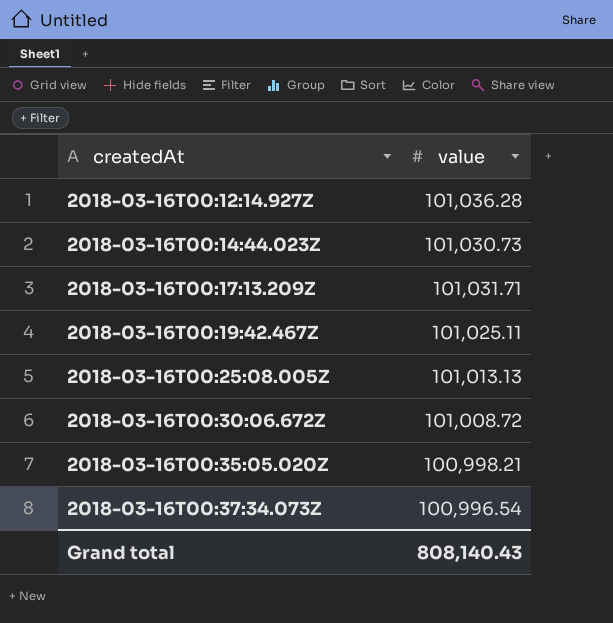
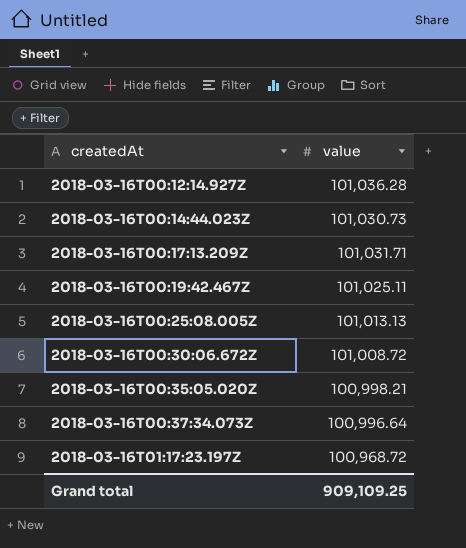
2018-03-16T00:37:34.073Z | value: 100,996.54 -> 100,996.64
row 2018-03-16T01:17:23.197Z: none -> 100,968.72
Grand total | value: 808,140.43 -> 909,109.25

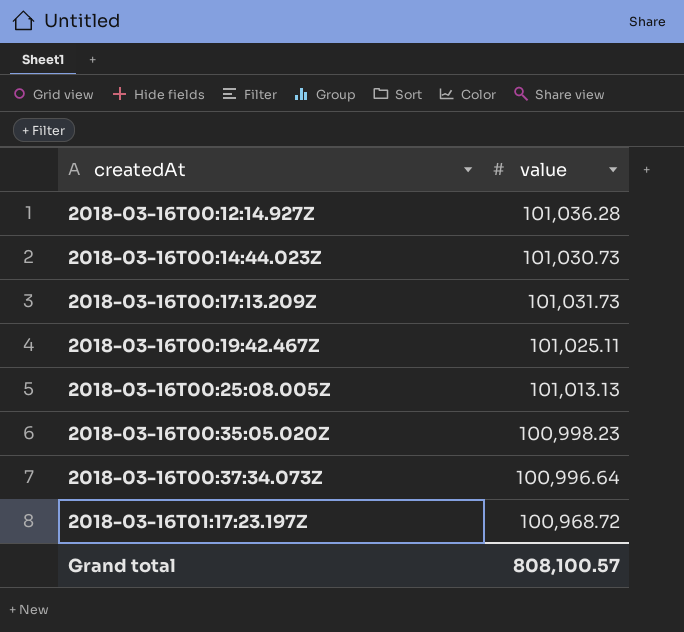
row 2018-03-16T00:30:06.672Z: 101,008.72 -> none
2018-03-16T00:17:13.209Z | value: 101,031.71 -> 101,031.73
2018-03-16T00:35:05.020Z | value: 100,998.21 -> 100,998.23
Grand total | value: 909,109.25 -> 808,100.57

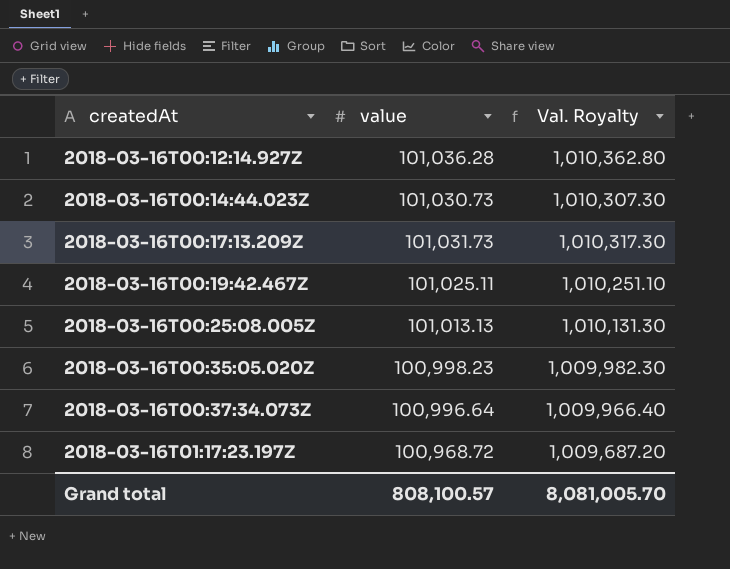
column Val. Royalty | formula: none -> [value] * 10

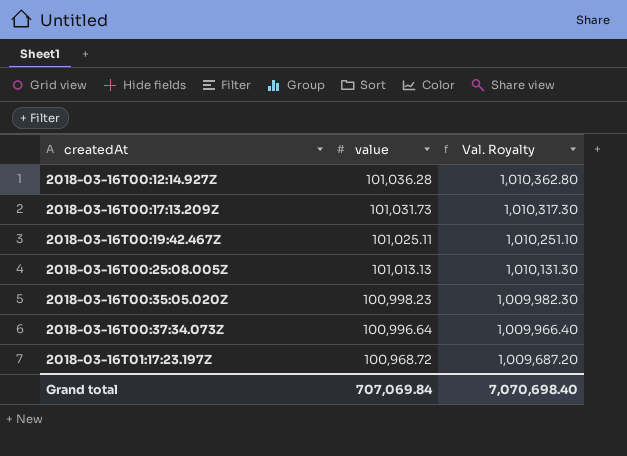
row 2018-03-16T00:14:44.023Z: 101,030.73 | 1,010,307.30 -> none
Grand total | value: 808,100.57 -> 707,069.84
Grand total | Val. Royalty: 8,081,005.70 -> 7,070,698.40

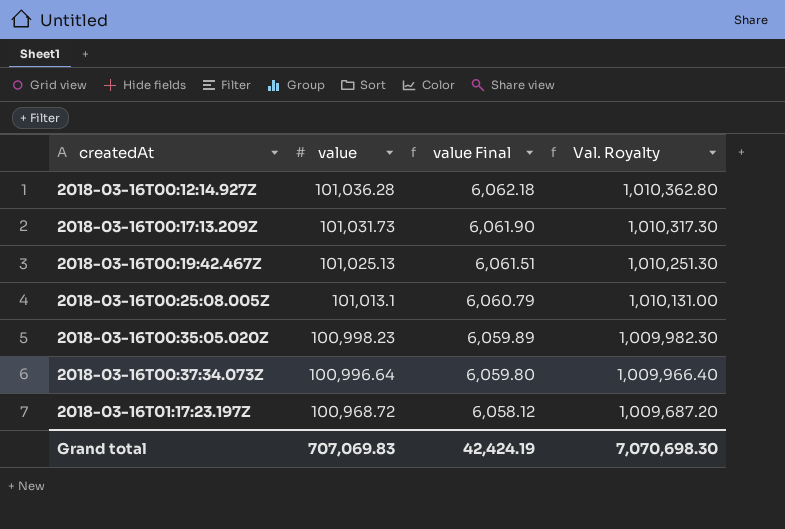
column value Final | formula: none -> [value] * 0.06
2018-03-16T00:19:42.467Z | value: 101,025.11 -> 101,025.13
2018-03-16T00:19:42.467Z | Val. Royalty: 1,010,251.10 -> 1,010,251.30
2018-03-16T00:25:08.005Z | value: 101,013.13 -> 101,013.1
2018-03-16T00:25:08.005Z | Val. Royalty: 1,010,131.30 -> 1,010,131.00
Grand total | value: 707,069.84 -> 707,069.83
Grand total | Val. Royalty: 7,070,698.40 -> 7,070,698.30

